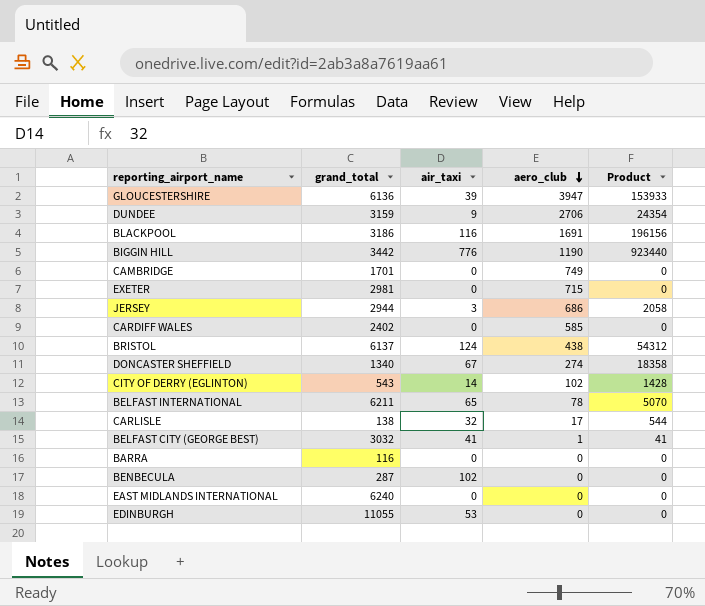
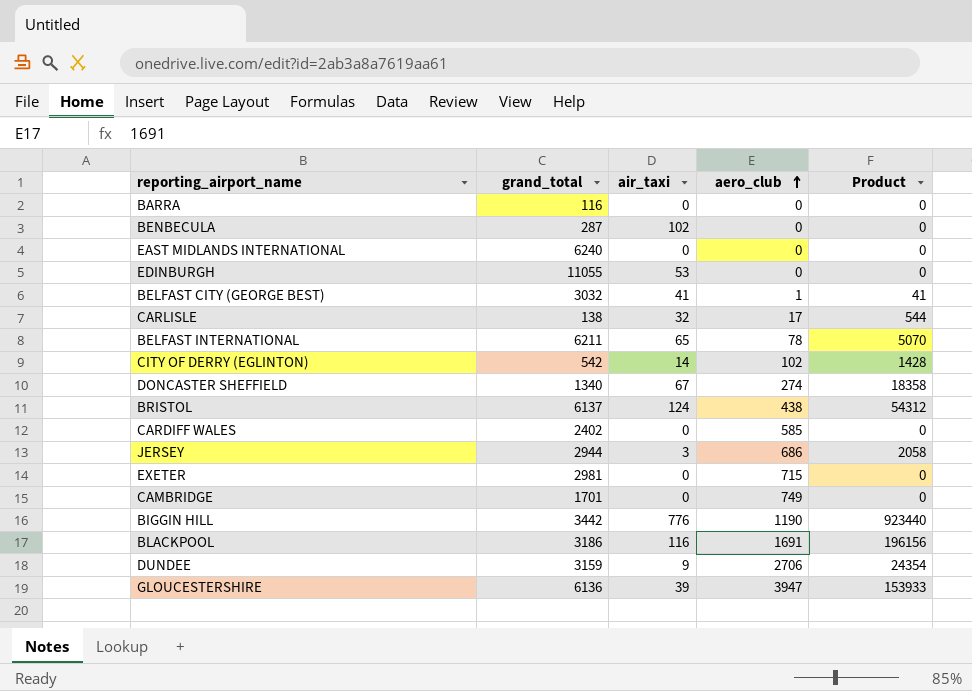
row order: aero_club descending -> aero_club ascending
CITY OF DERRY (EGLINTON) | grand_total: 543 -> 542

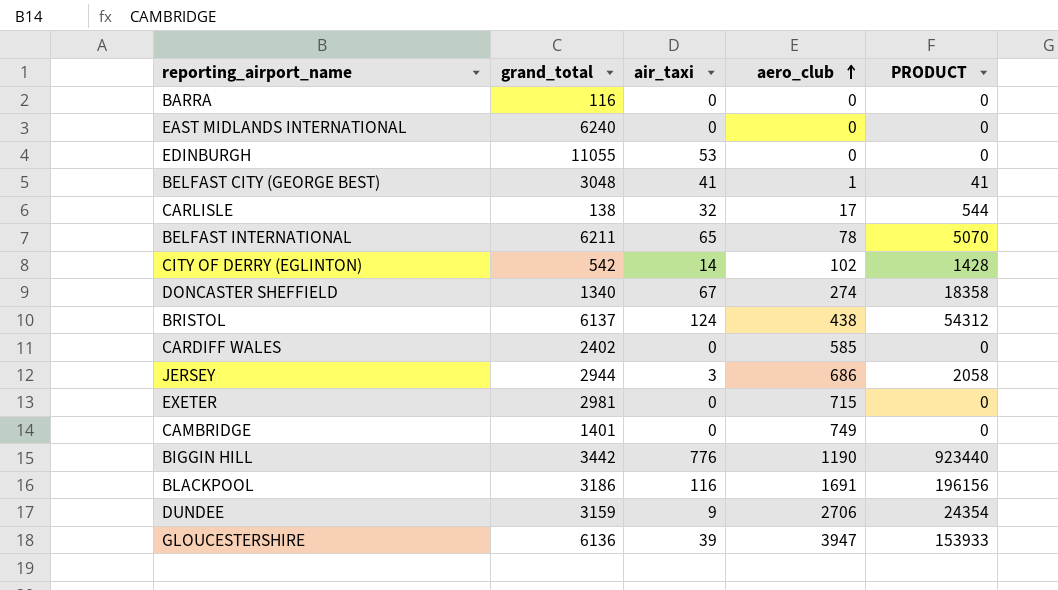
column name: Product -> PRODUCT
row BENBECULA: 287 | 102 | 0 | 0 -> none
BELFAST CITY (GEORGE BEST) | grand_total: 3032 -> 3048
CAMBRIDGE | grand_total: 1701 -> 1401

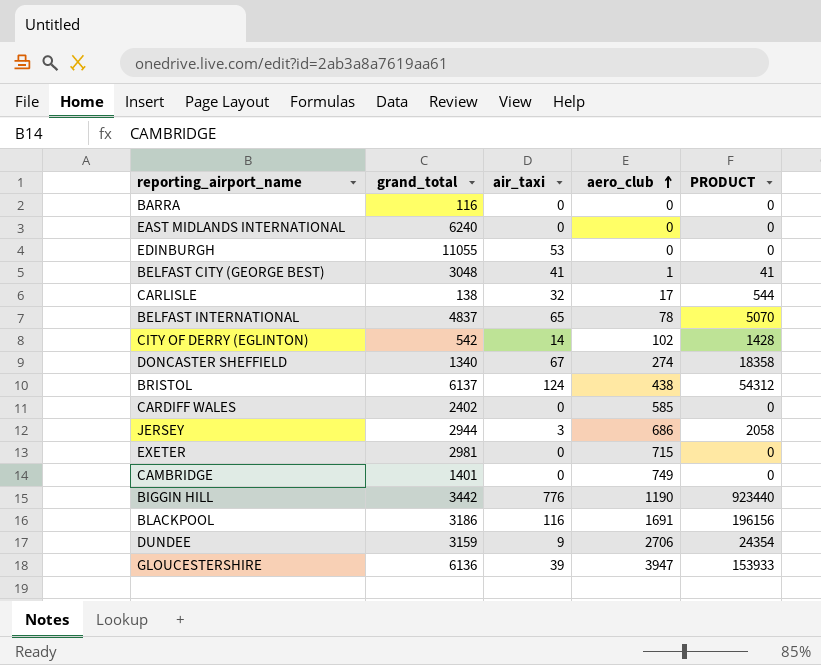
BELFAST INTERNATIONAL | grand_total: 6211 -> 4837

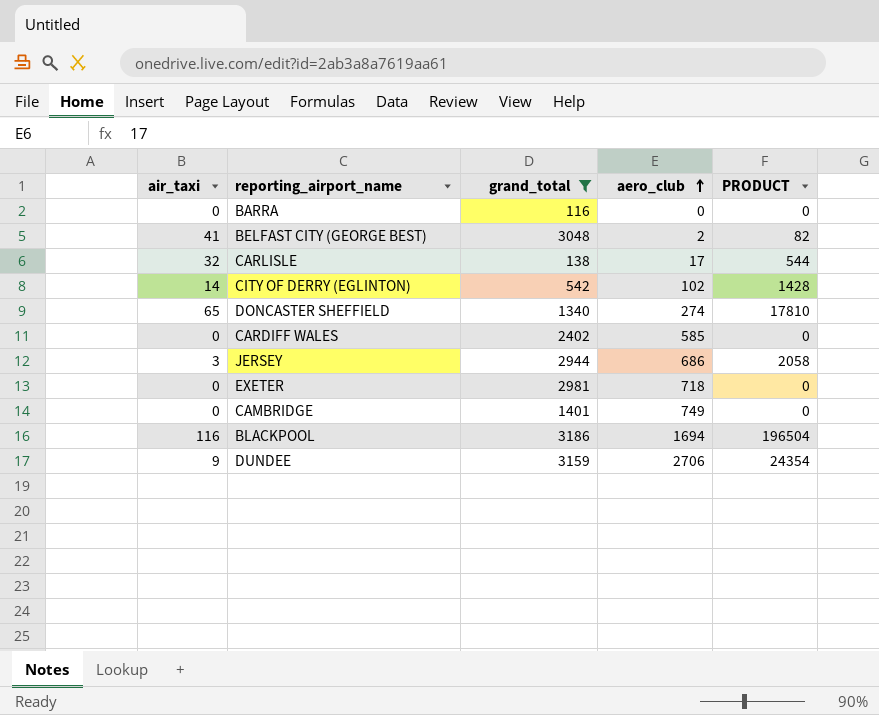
filter: none -> grand_total <= 3186
column air_taxi | position: 3 -> 1
BELFAST CITY (GEORGE BEST) | aero_club: 1 -> 2
BELFAST CITY (GEORGE BEST) | PRODUCT: 41 -> 82
DONCASTER SHEFFIELD | air_taxi: 67 -> 65
DONCASTER SHEFFIELD | PRODUCT: 18358 -> 17810
EXETER | aero_club: 715 -> 718
BLACKPOOL | aero_club: 1691 -> 1694
BLACKPOOL | PRODUCT: 196156 -> 196504

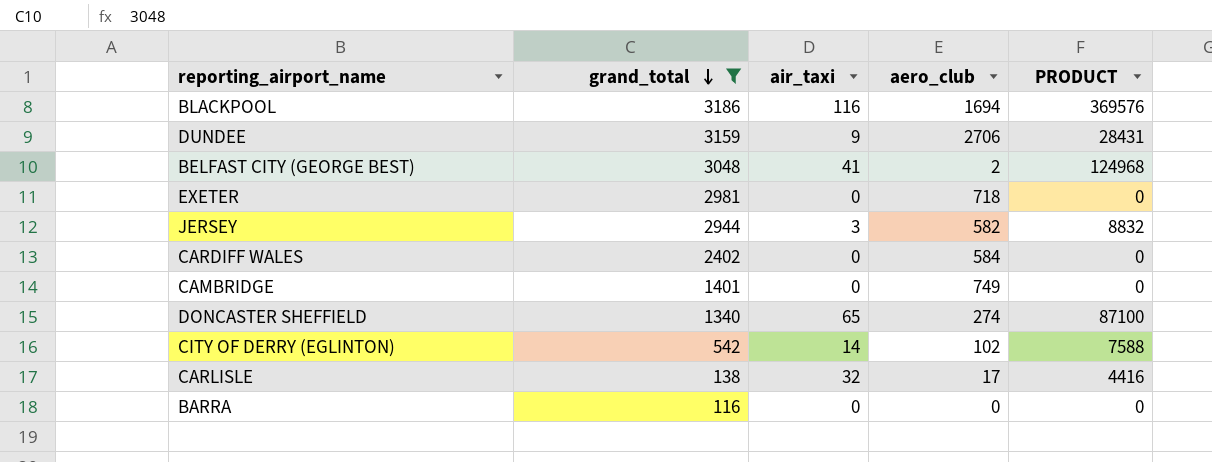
row order: aero_club ascending -> grand_total descending
column air_taxi | position: 1 -> 3
column PRODUCT | formula: [air_taxi] * [aero_club] -> [grand_total] * [air_taxi]
JERSEY | aero_club: 686 -> 582
CARDIFF WALES | aero_club: 585 -> 584

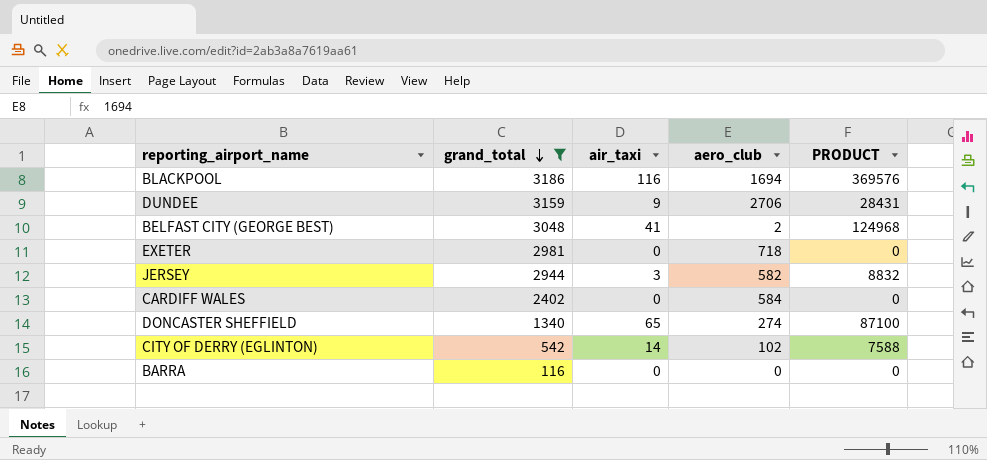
row CAMBRIDGE: 1401 | 0 | 749 | 0 -> none
row CARLISLE: 138 | 32 | 17 | 4416 -> none

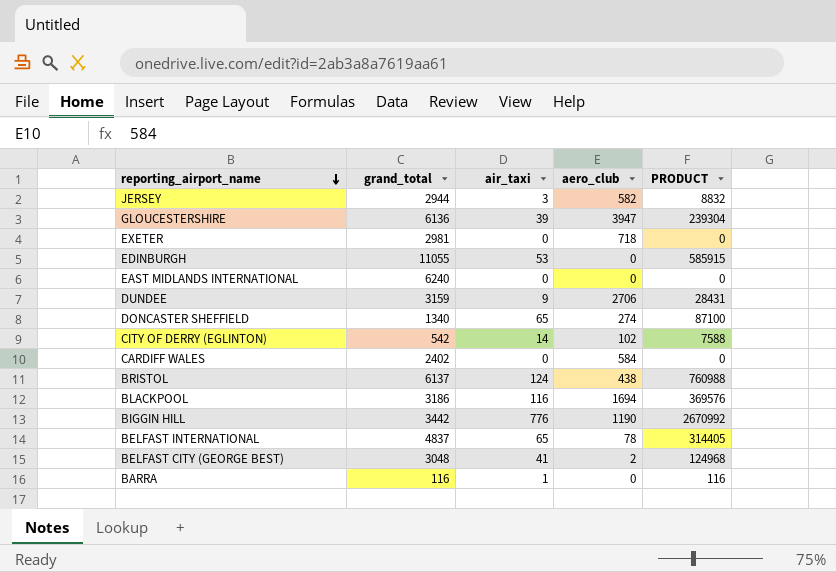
filter: grand_total <= 3186 -> none
row order: grand_total descending -> reporting_airport_name descending
BARRA | air_taxi: 0 -> 1
BARRA | PRODUCT: 0 -> 116

